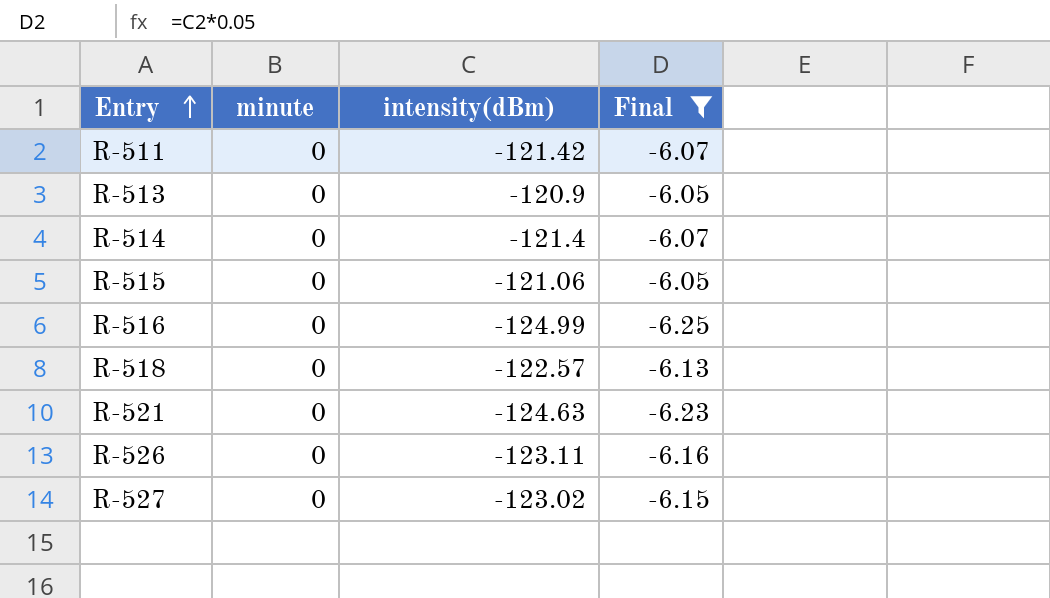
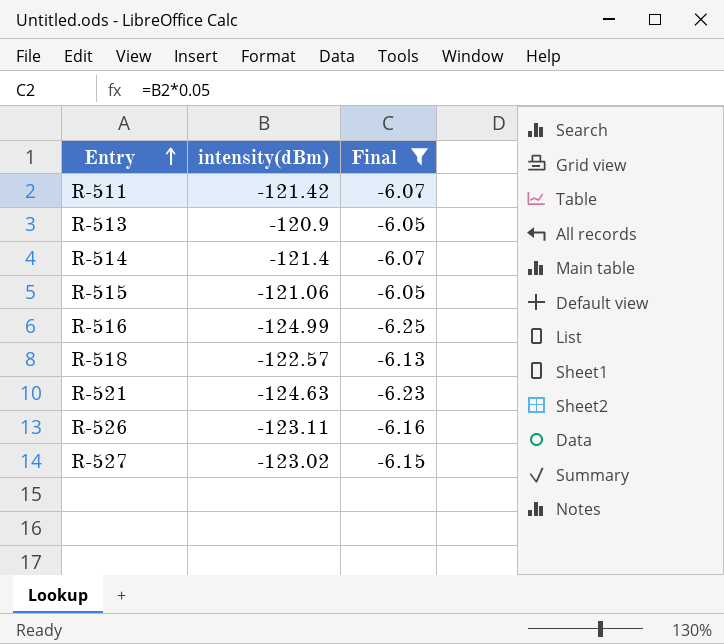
column minute | position: 2 -> none

